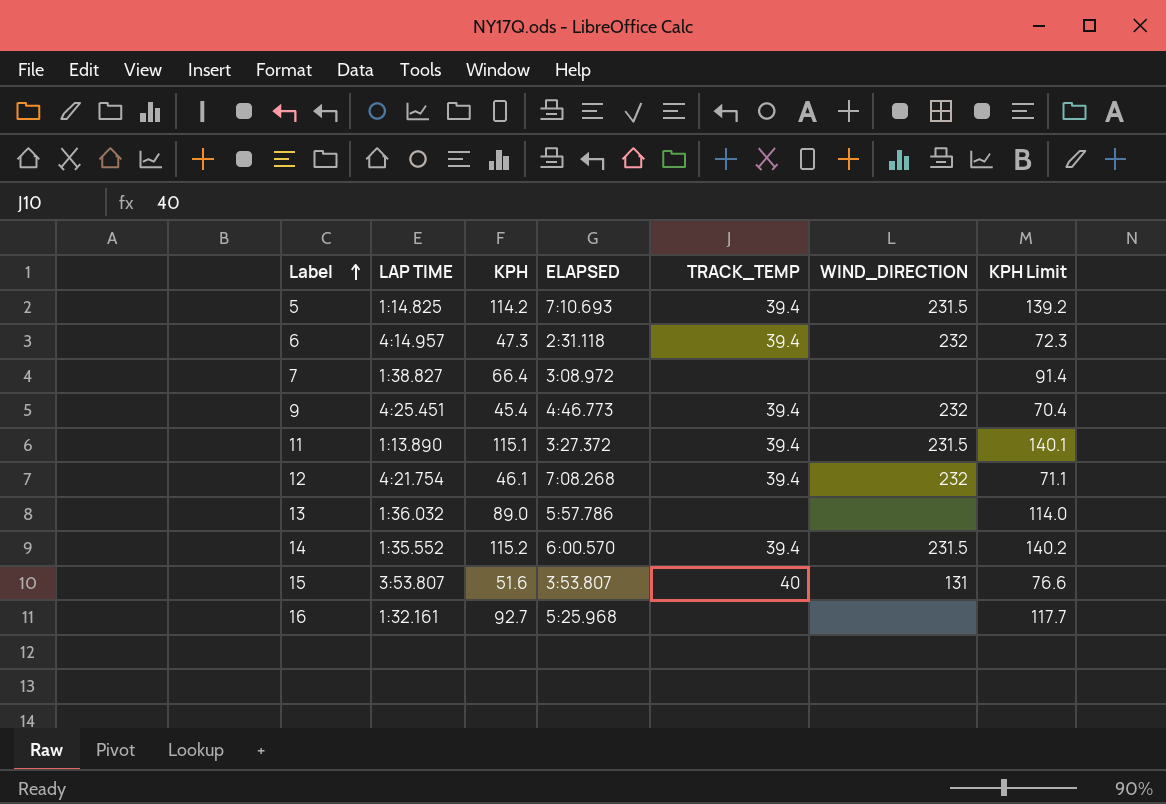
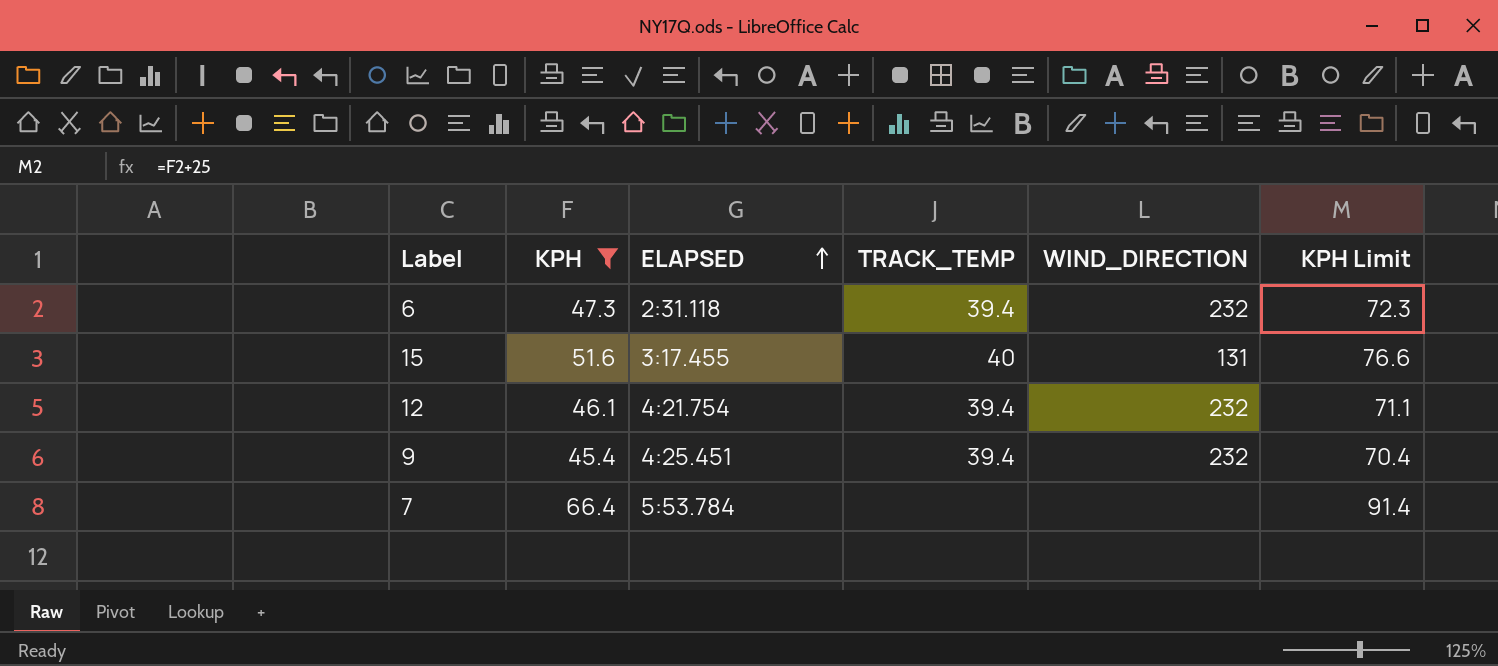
filter: none -> KPH <= 66.4
row order: Label ascending -> ELAPSED ascending
column LAP TIME | position: 2 -> none
15 | ELAPSED: 3:53.807 -> 3:17.455
12 | ELAPSED: 7:08.268 -> 4:21.754
9 | ELAPSED: 4:46.773 -> 4:25.451
7 | ELAPSED: 3:08.972 -> 5:53.784

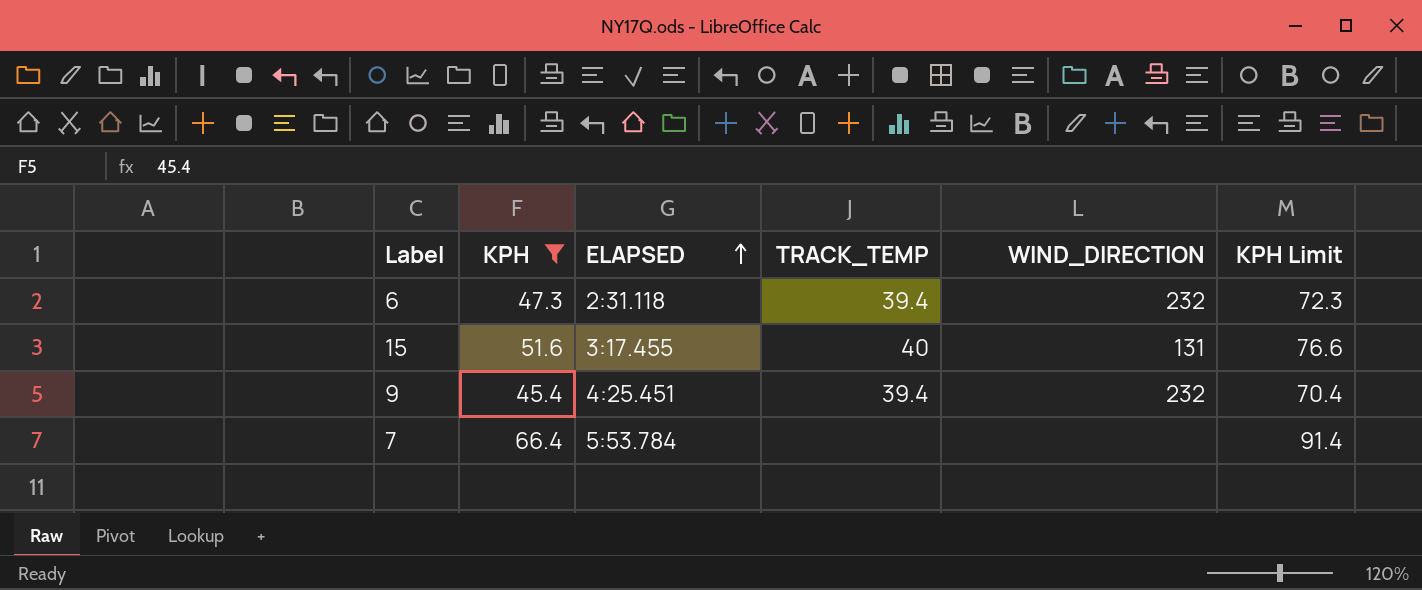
row 12: 46.1 | 4:21.754 | 39.4 | 232 | 71.1 -> none

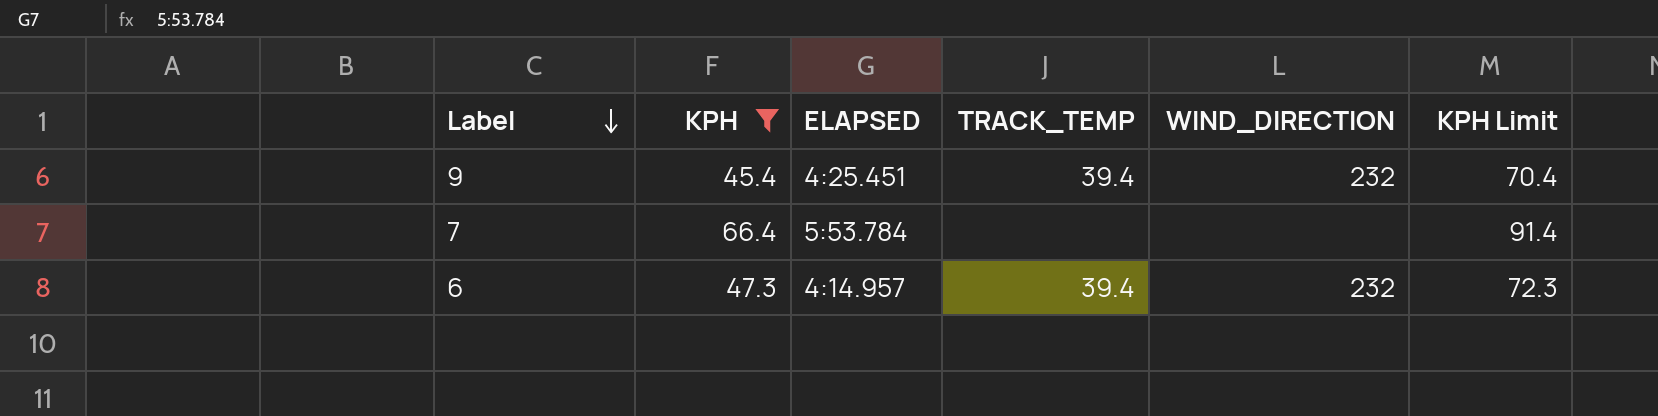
row order: ELAPSED ascending -> Label descending
row 15: 51.6 | 3:17.455 | 40 | 131 | 76.6 -> none
6 | ELAPSED: 2:31.118 -> 4:14.957

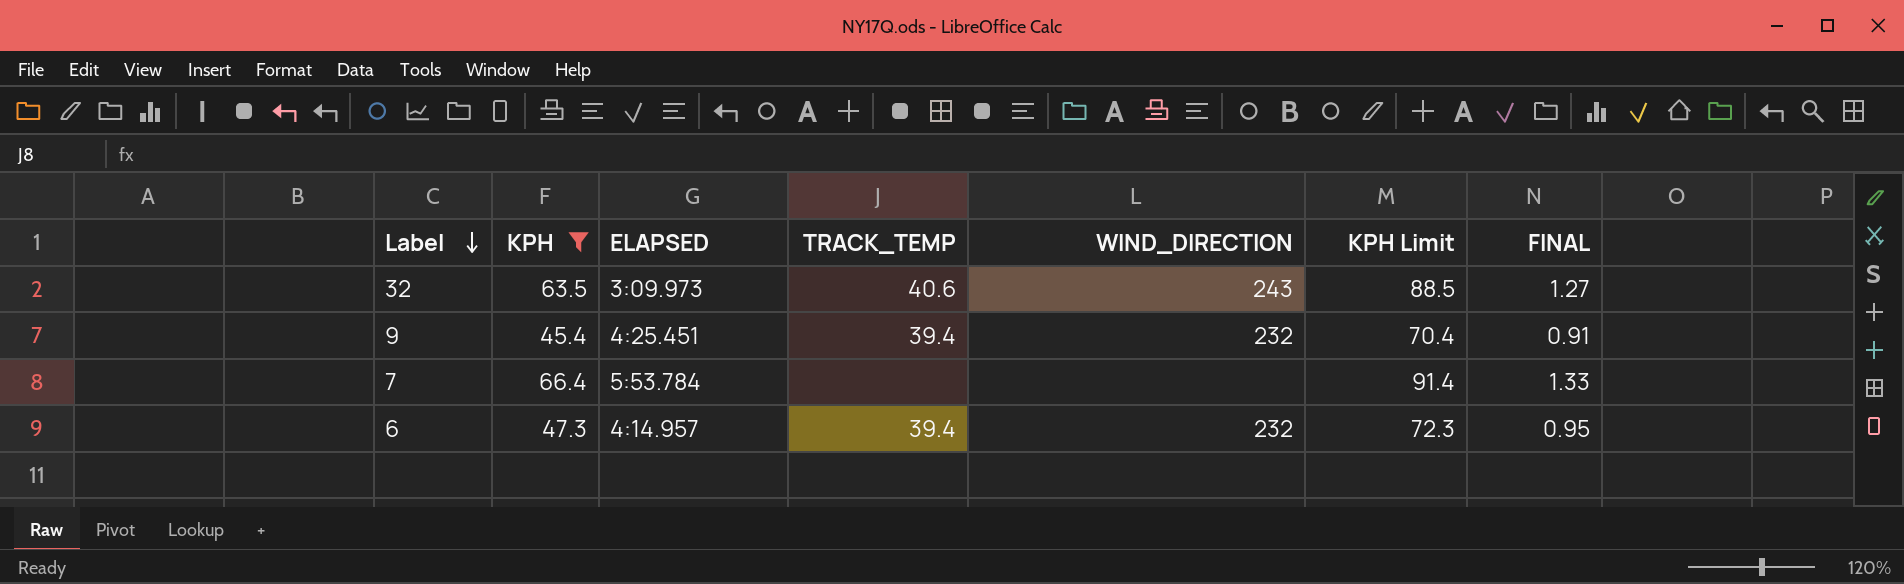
column FINAL | formula: none -> [KPH] * 0.02
row 32: none -> 63.5 | 3:09.973 | 40.6 | 243 | 88.5 | 1.27

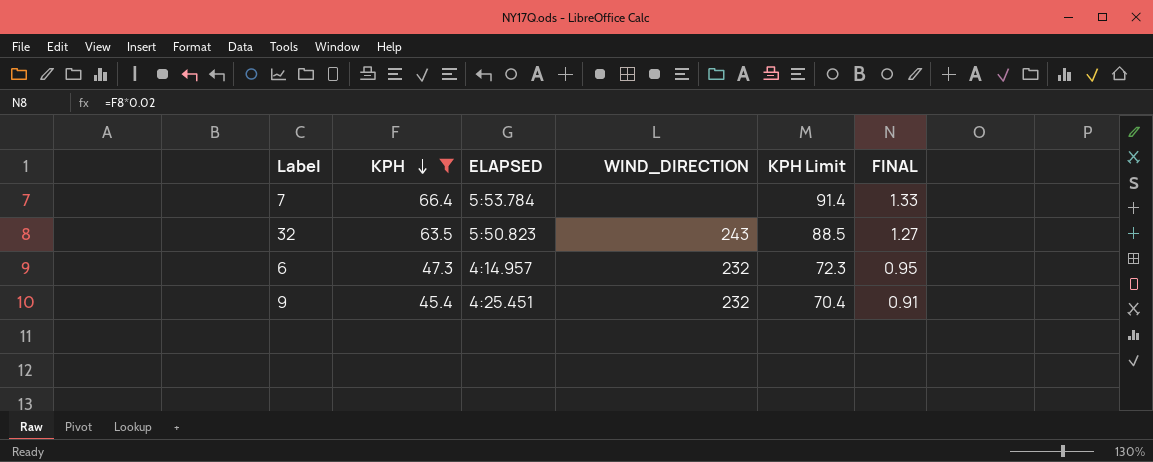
row order: Label descending -> KPH descending
column TRACK_TEMP | position: 4 -> none
32 | ELAPSED: 3:09.973 -> 5:50.823

